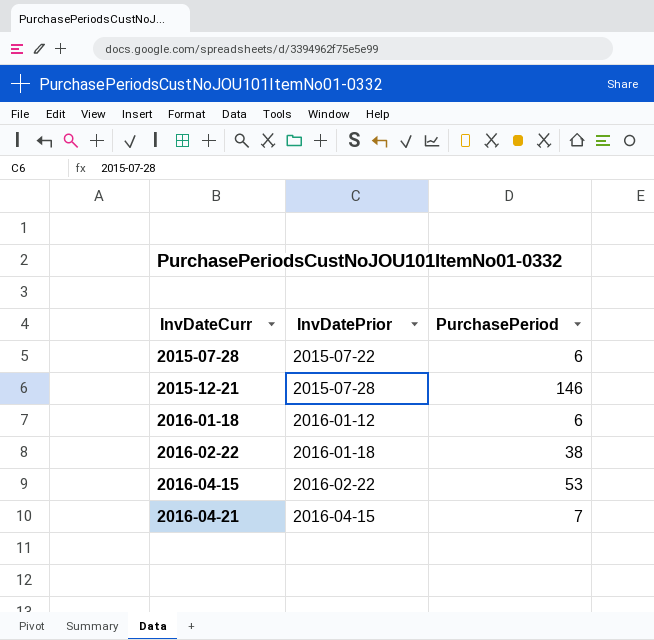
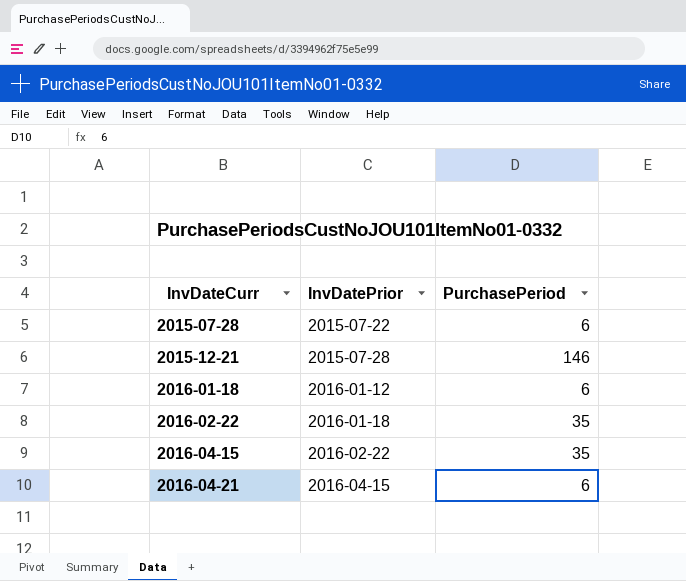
2016-02-22 | PurchasePeriod: 38 -> 35
2016-04-15 | PurchasePeriod: 53 -> 35
2016-04-21 | PurchasePeriod: 7 -> 6

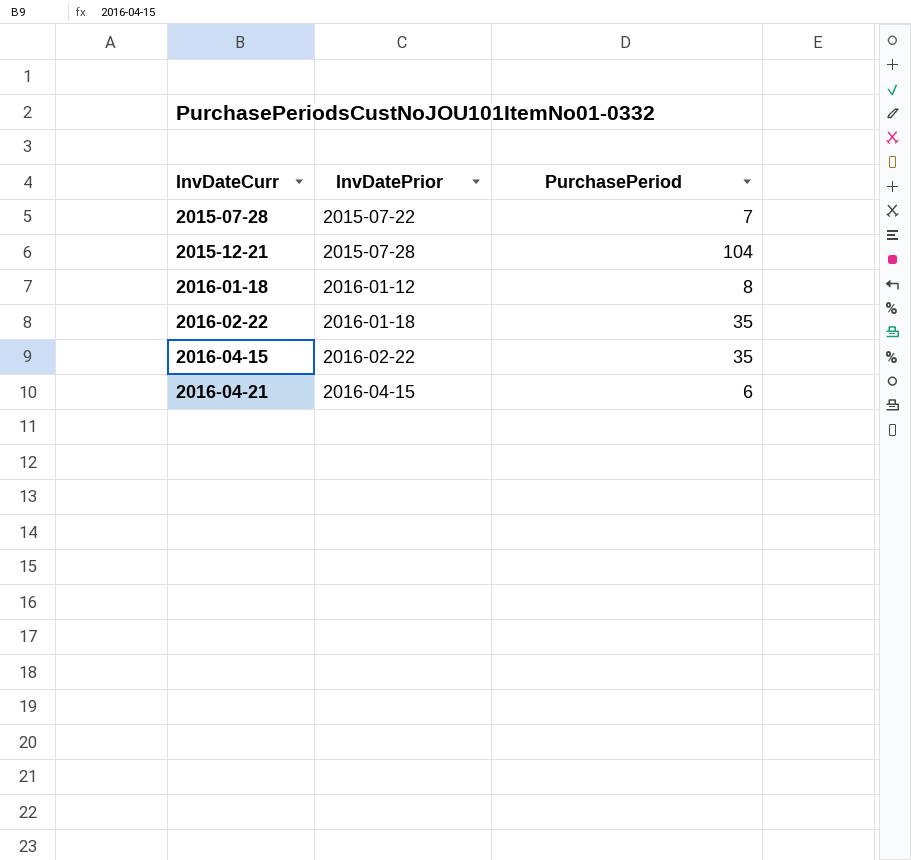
2015-07-28 | PurchasePeriod: 6 -> 7
2015-12-21 | PurchasePeriod: 146 -> 104
2016-01-18 | PurchasePeriod: 6 -> 8

